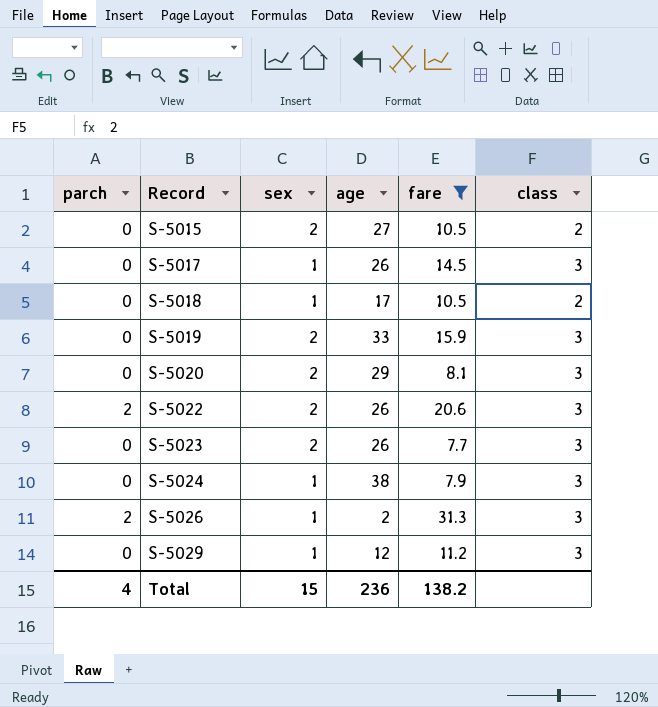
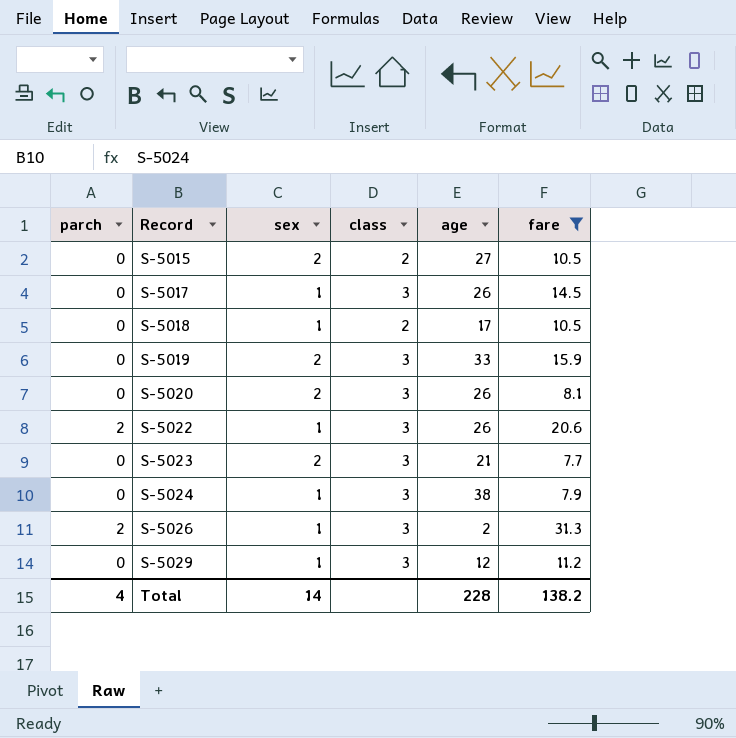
column class | position: 6 -> 4
S-5020 | age: 29 -> 26
S-5022 | sex: 2 -> 1
S-5023 | age: 26 -> 21
Total | sex: 15 -> 14
Total | age: 236 -> 228

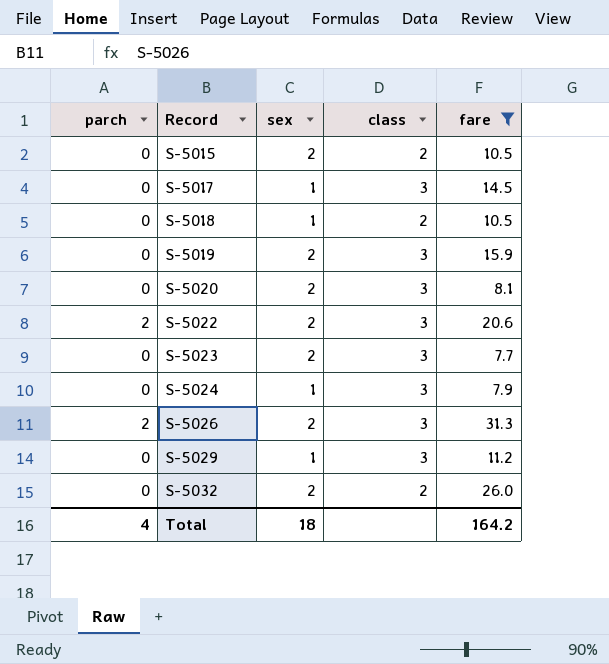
column age | position: 5 -> none
S-5022 | sex: 1 -> 2
S-5026 | sex: 1 -> 2
row S-5032: none -> 0 | 2 | 2 | 26.0
Total | sex: 14 -> 18
Total | fare: 138.2 -> 164.2

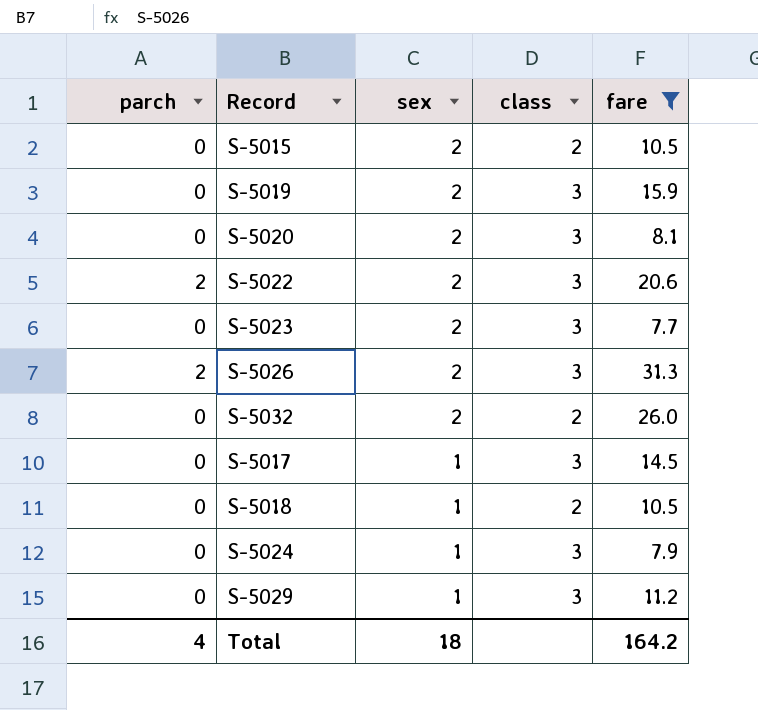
row order: Record ascending -> sex descending

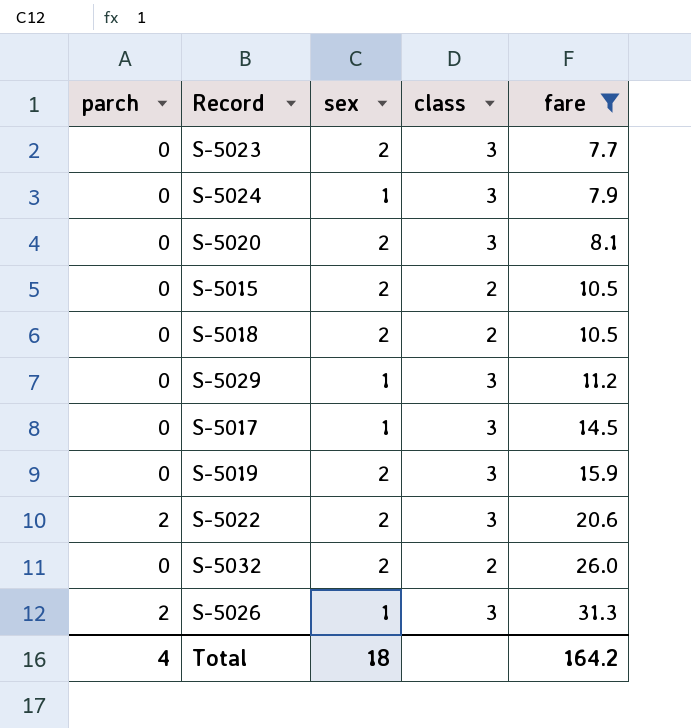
row order: sex descending -> fare ascending
S-5018 | sex: 1 -> 2
S-5026 | sex: 2 -> 1

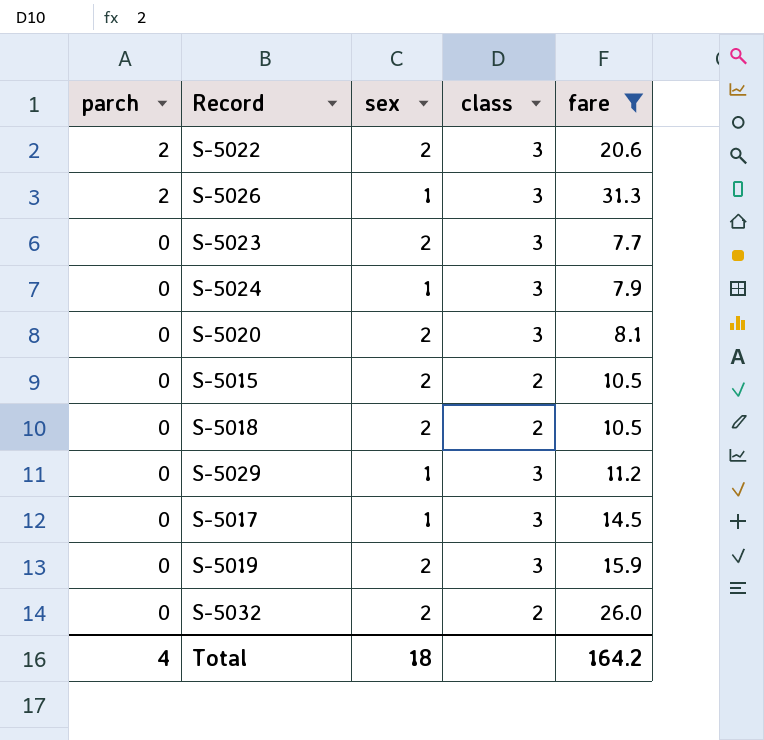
row order: fare ascending -> parch descending

